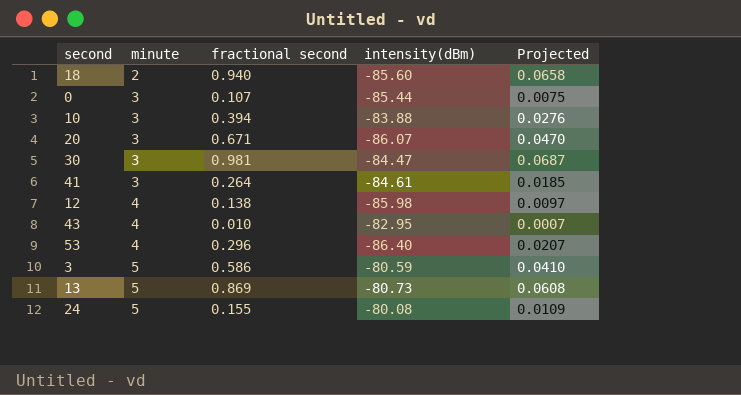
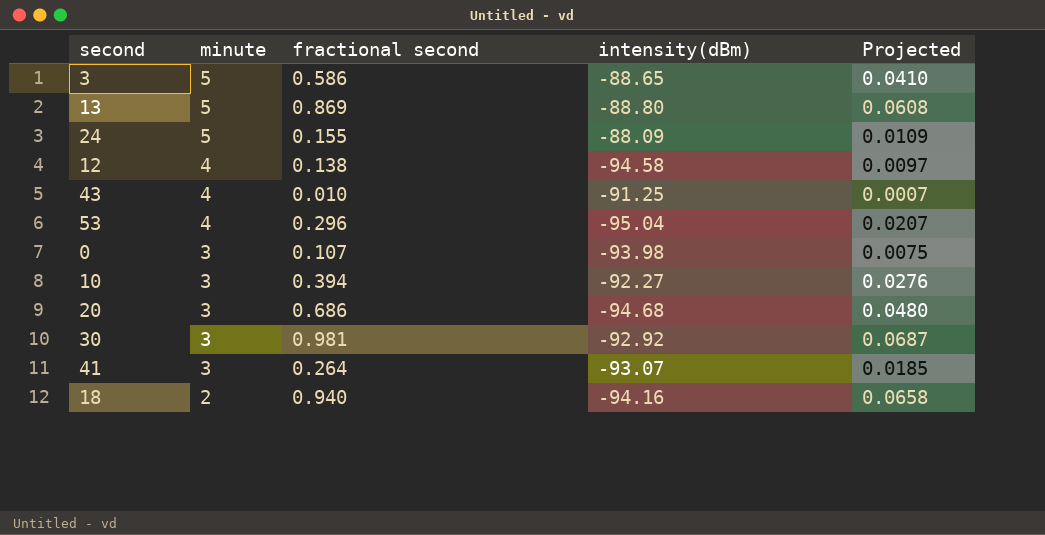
row order: minute ascending -> minute descending
3 | intensity(dBm): -80.59 -> -88.65
13 | intensity(dBm): -80.73 -> -88.80
24 | intensity(dBm): -80.08 -> -88.09
12 | intensity(dBm): -85.98 -> -94.58
43 | intensity(dBm): -82.95 -> -91.25
53 | intensity(dBm): -86.40 -> -95.04
0 | intensity(dBm): -85.44 -> -93.98
10 | intensity(dBm): -83.88 -> -92.27
20 | fractional second: 0.671 -> 0.686
20 | intensity(dBm): -86.07 -> -94.68
20 | Projected: 0.0470 -> 0.0480
30 | intensity(dBm): -84.47 -> -92.92
41 | intensity(dBm): -84.61 -> -93.07
18 | intensity(dBm): -85.60 -> -94.16

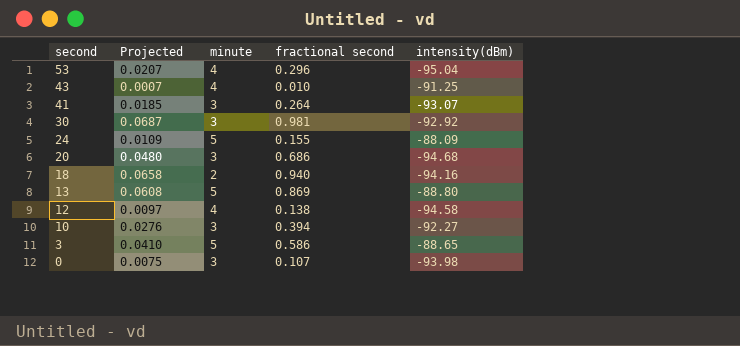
row order: minute descending -> second descending
column Projected | position: 5 -> 2

